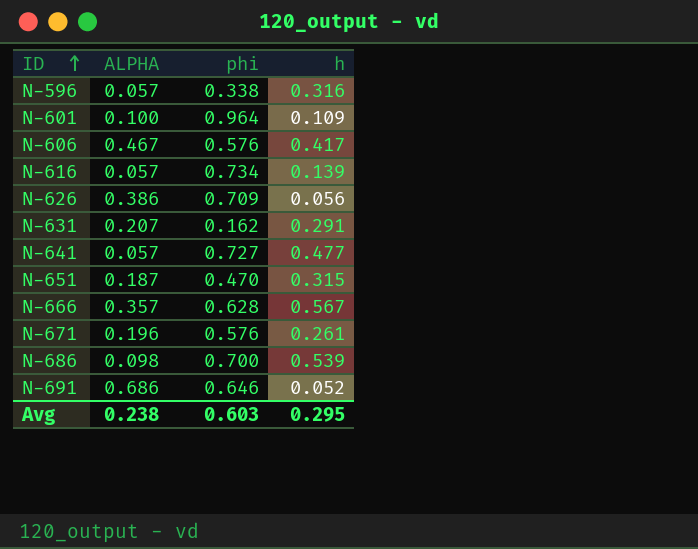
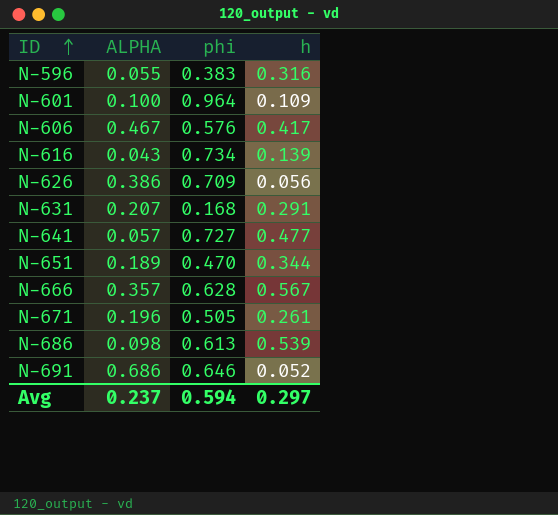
N-596 | ALPHA: 0.057 -> 0.055
N-596 | phi: 0.338 -> 0.383
N-616 | ALPHA: 0.057 -> 0.043
N-631 | phi: 0.162 -> 0.168
N-651 | ALPHA: 0.187 -> 0.189
N-651 | h: 0.315 -> 0.344
N-671 | phi: 0.576 -> 0.505
N-686 | phi: 0.700 -> 0.613
Avg | ALPHA: 0.238 -> 0.237
Avg | phi: 0.603 -> 0.594
Avg | h: 0.295 -> 0.297

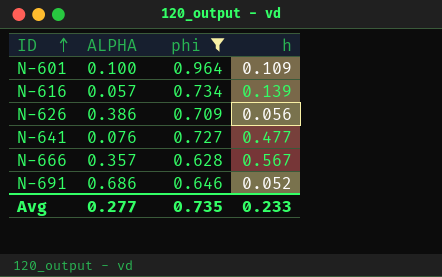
filter: none -> phi >= 0.628
N-616 | ALPHA: 0.043 -> 0.057
N-641 | ALPHA: 0.057 -> 0.076
Avg | ALPHA: 0.237 -> 0.277
Avg | phi: 0.594 -> 0.735
Avg | h: 0.297 -> 0.233

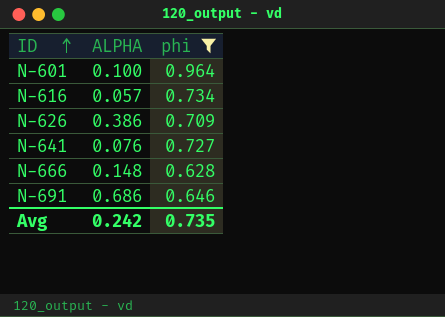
column h | position: 4 -> none
N-666 | ALPHA: 0.357 -> 0.148
Avg | ALPHA: 0.277 -> 0.242

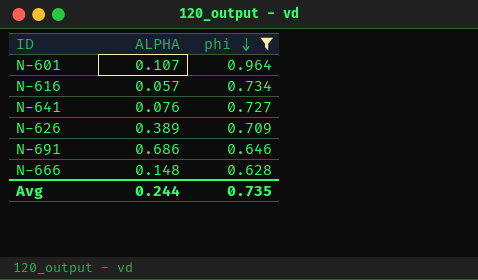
row order: ID ascending -> phi descending
N-601 | ALPHA: 0.100 -> 0.107
N-626 | ALPHA: 0.386 -> 0.389
Avg | ALPHA: 0.242 -> 0.244

